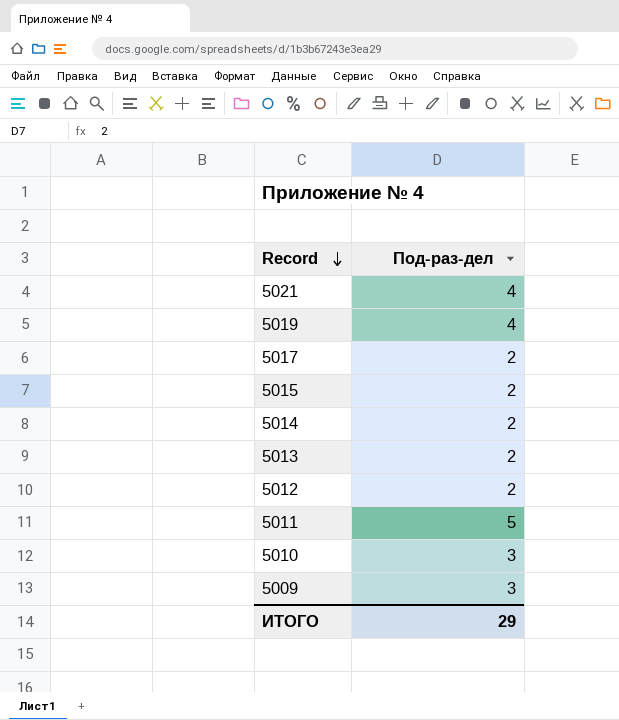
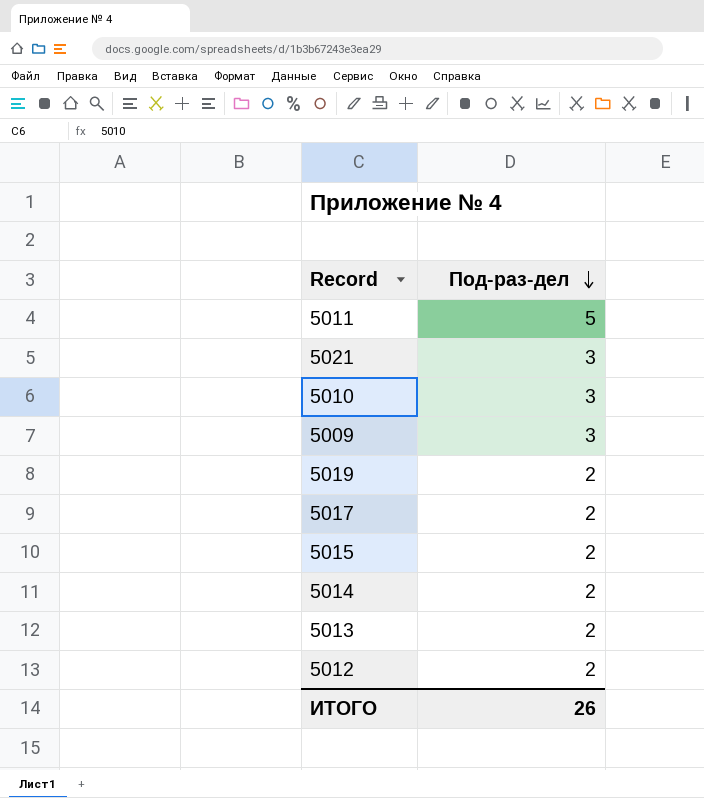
row order: Record descending -> Под-раз-дел descending
5021 | Под-раз-дел: 4 -> 3
5019 | Под-раз-дел: 4 -> 2
ИТОГО | Под-раз-дел: 29 -> 26

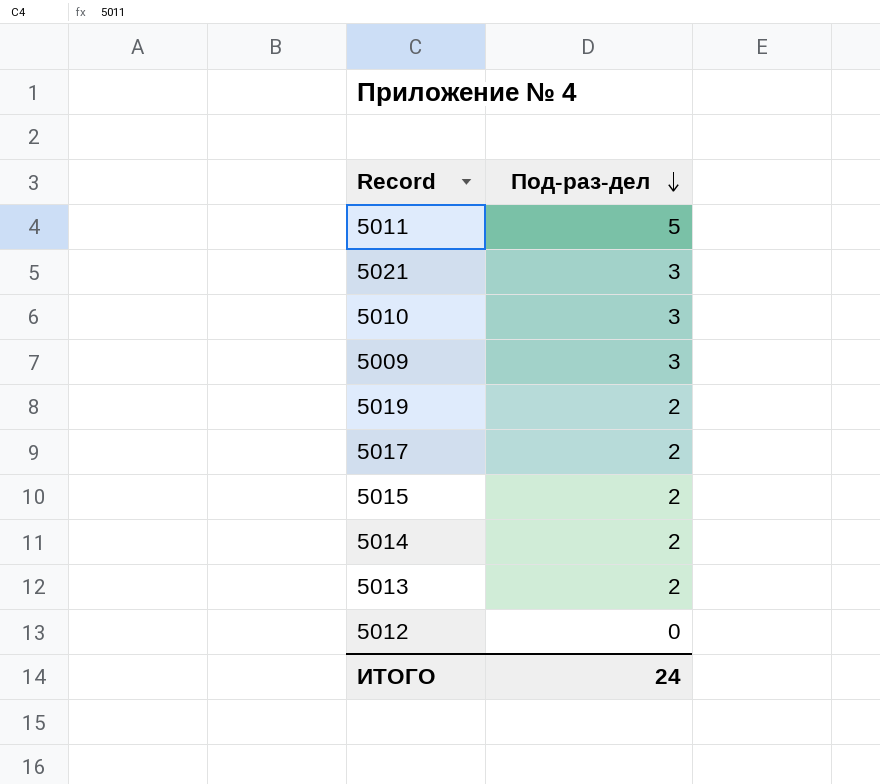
5012 | Под-раз-дел: 2 -> 0
ИТОГО | Под-раз-дел: 26 -> 24

